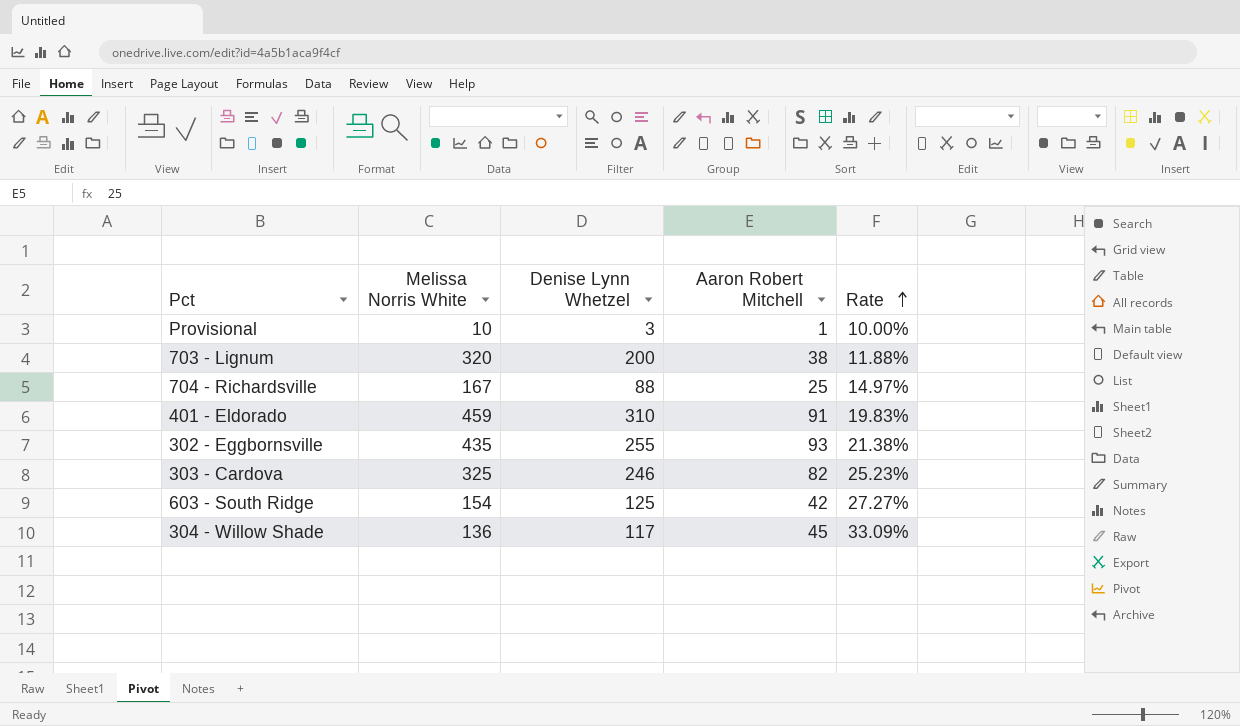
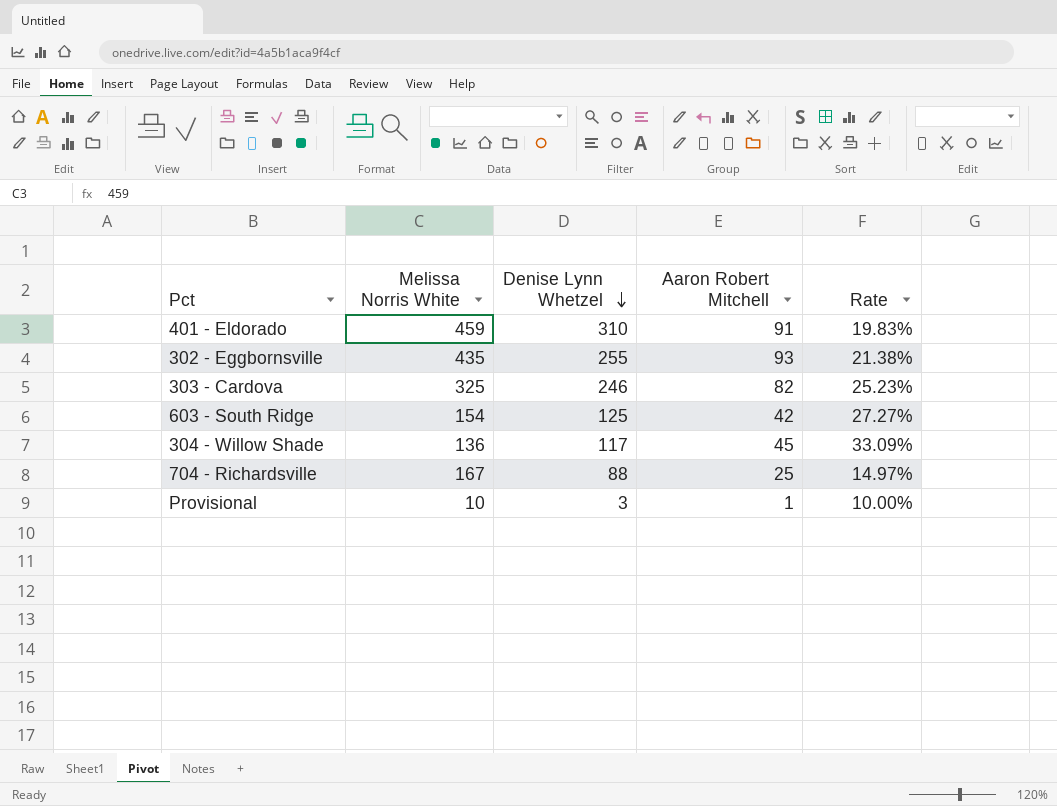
row order: Rate ascending -> Denise Lynn Whetzel descending
row 703 - Lignum: 320 | 200 | 38 | 11.88% -> none

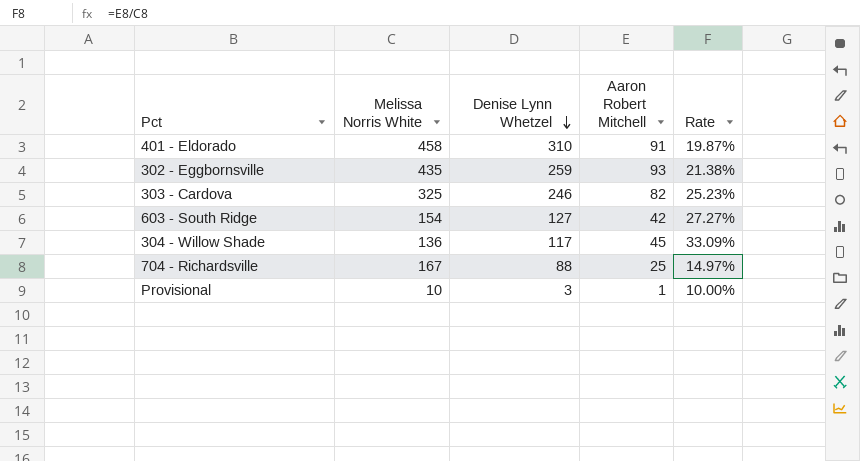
401 - Eldorado | Melissa Norris White: 459 -> 458
401 - Eldorado | Rate: 19.83% -> 19.87%
302 - Eggbornsville | Denise Lynn Whetzel: 255 -> 259
603 - South Ridge | Denise Lynn Whetzel: 125 -> 127

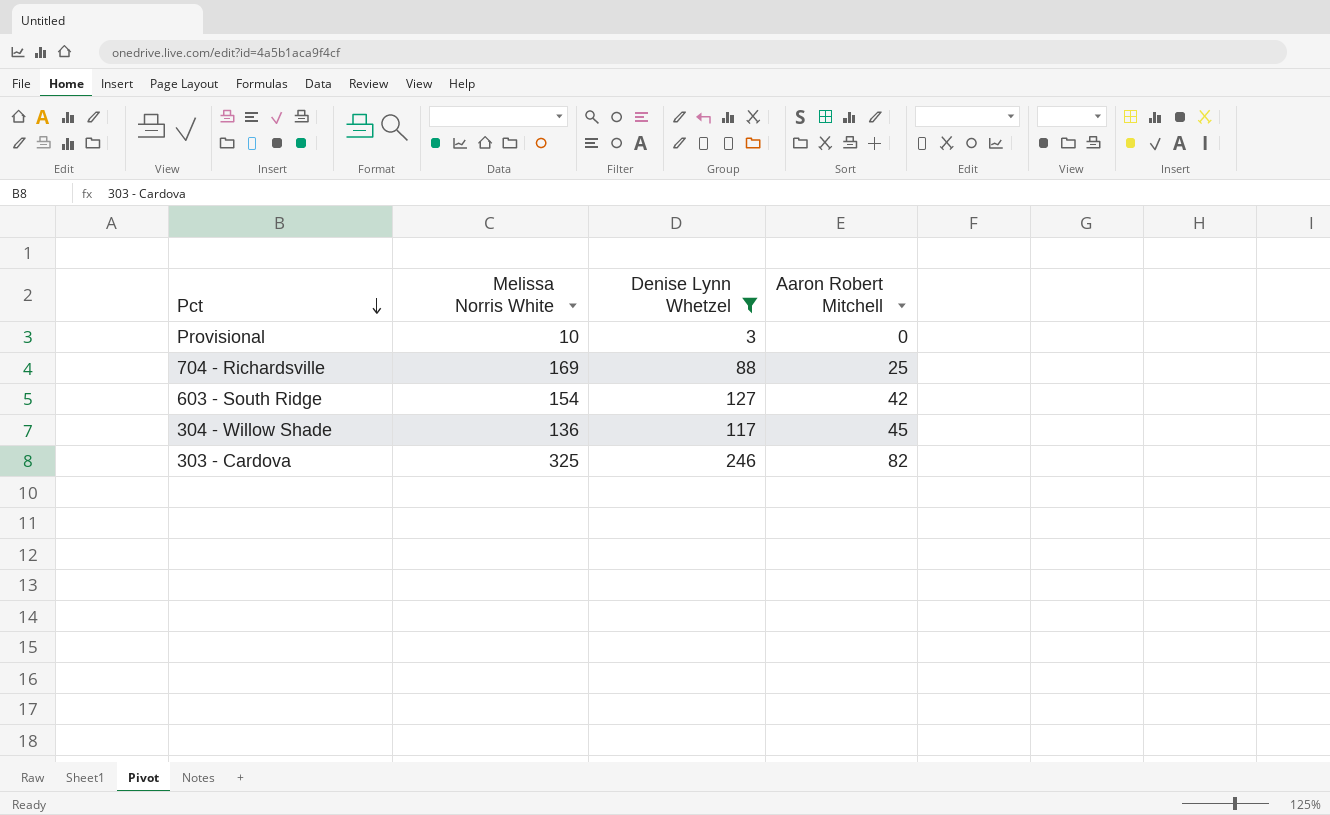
filter: none -> Denise Lynn Whetzel <= 246
row order: Denise Lynn Whetzel descending -> Pct descending
column Rate | formula: [Aaron Robert Mitchell] / [Melissa Norris White] -> none
Provisional | Aaron Robert Mitchell: 1 -> 0
704 - Richardsville | Melissa Norris White: 167 -> 169

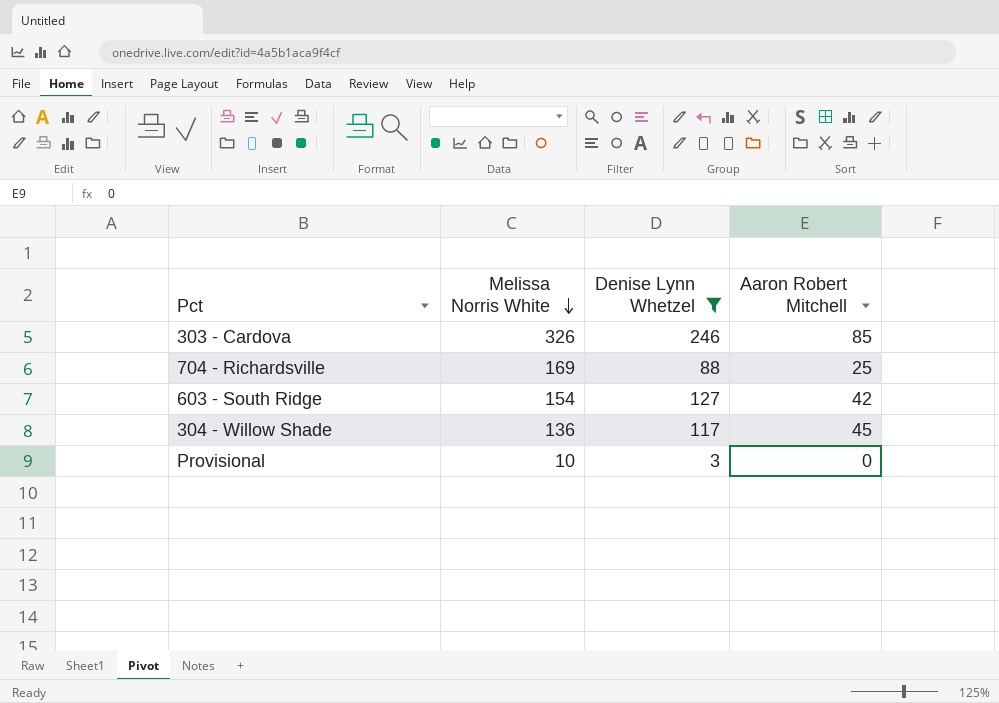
row order: Pct descending -> Melissa Norris White descending
303 - Cardova | Melissa Norris White: 325 -> 326
303 - Cardova | Aaron Robert Mitchell: 82 -> 85

